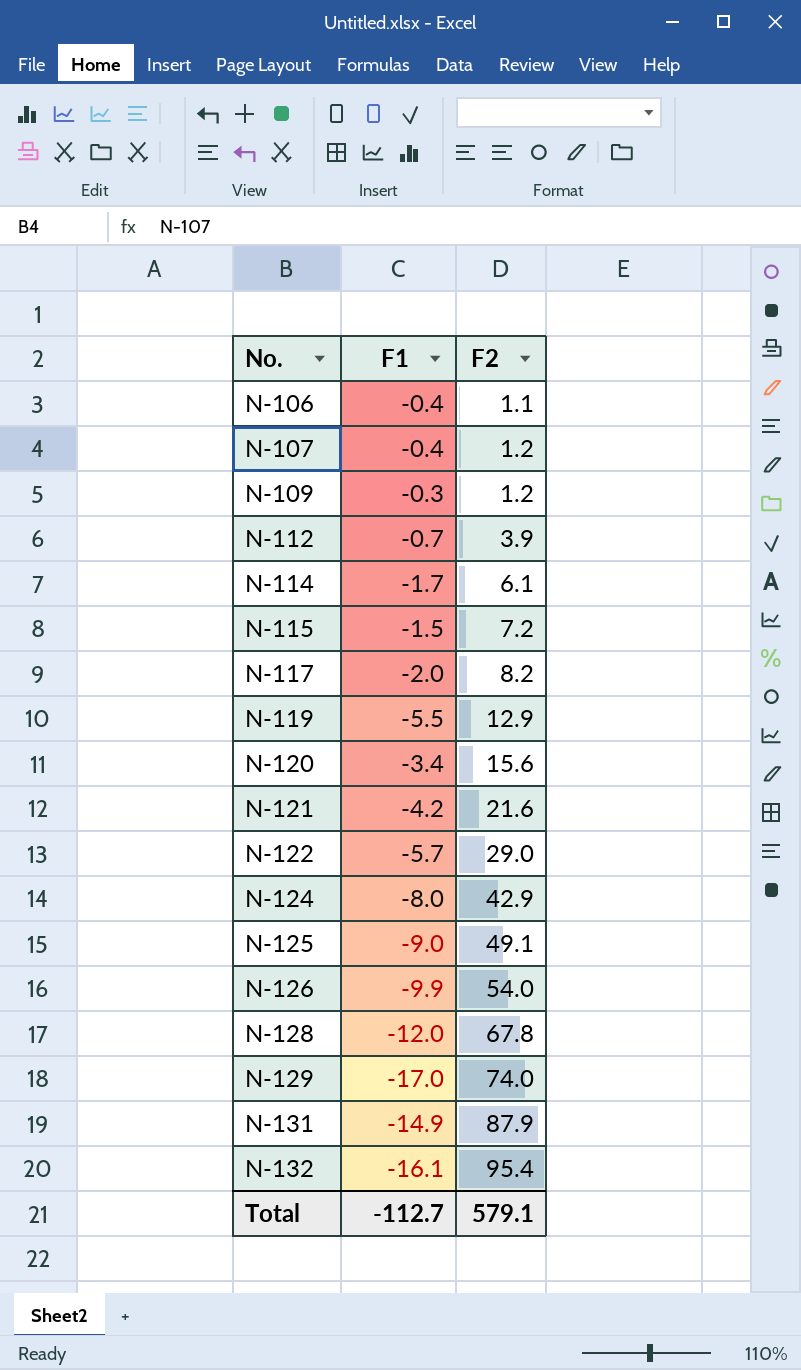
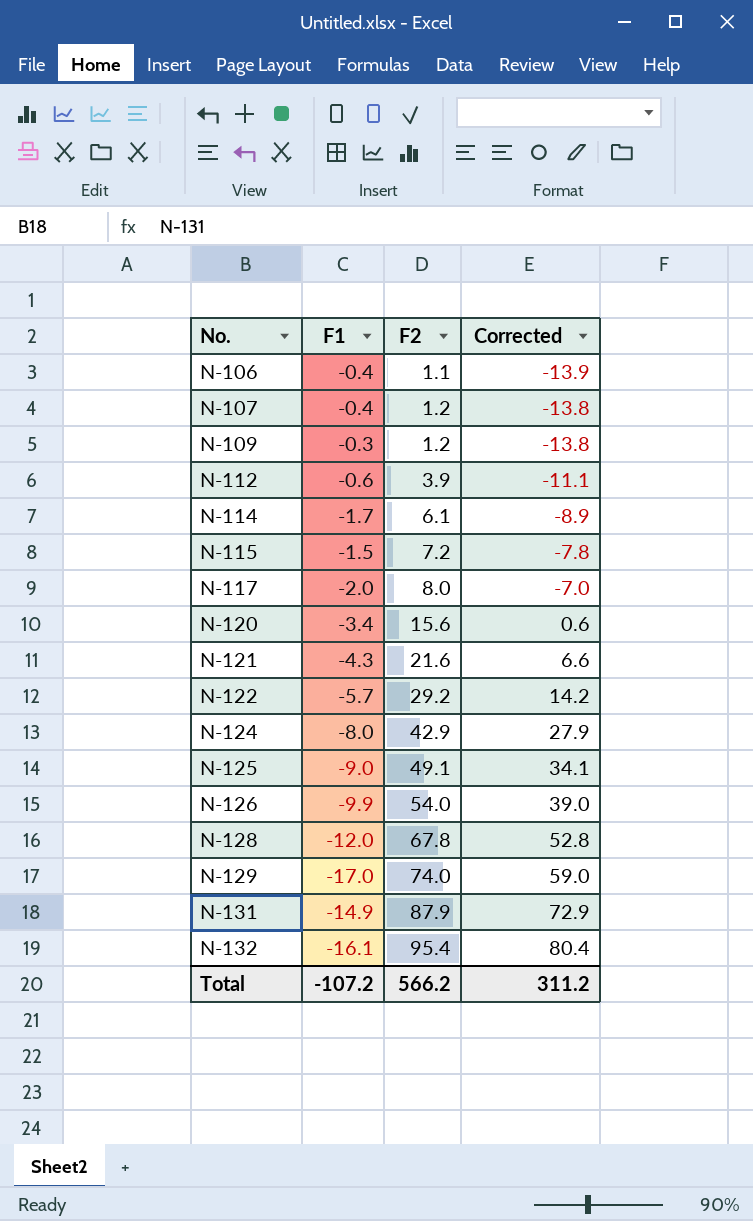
column Corrected | formula: none -> [F2] - 15
row N-119: -5.5 | 12.9 -> none
N-112 | F1: -0.7 -> -0.6
N-117 | F2: 8.2 -> 8.0
N-121 | F1: -4.2 -> -4.3
N-122 | F2: 29.0 -> 29.2
Total | F1: -112.7 -> -107.2
Total | F2: 579.1 -> 566.2

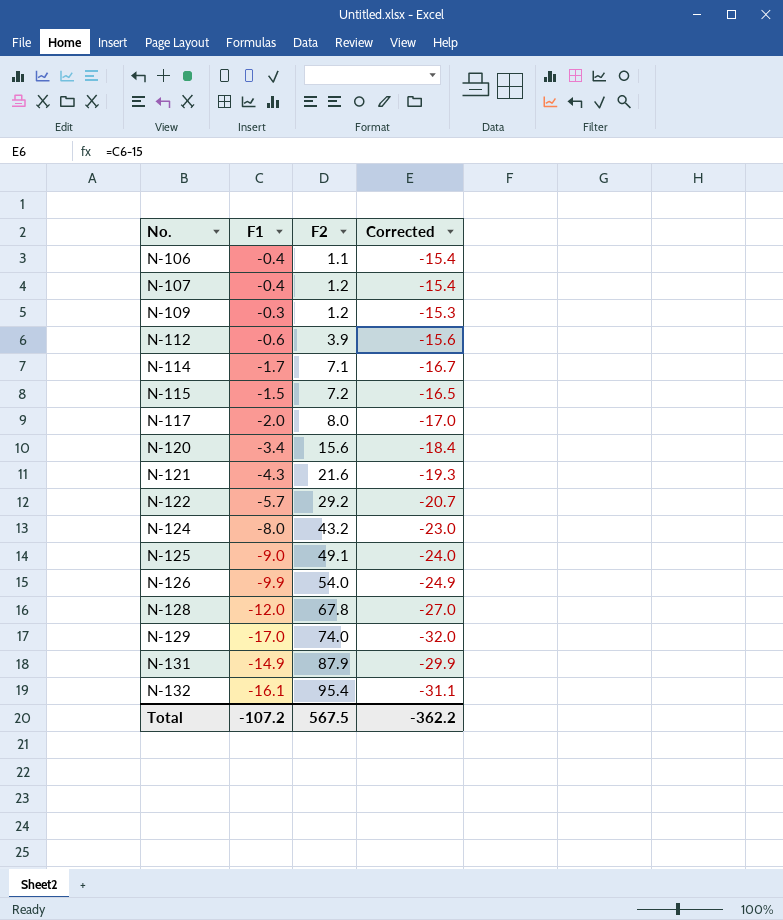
column Corrected | formula: [F2] - 15 -> [F1] - 15
N-114 | F2: 6.1 -> 7.1
N-124 | F2: 42.9 -> 43.2
Total | F2: 566.2 -> 567.5
Total | Corrected: 311.2 -> -362.2

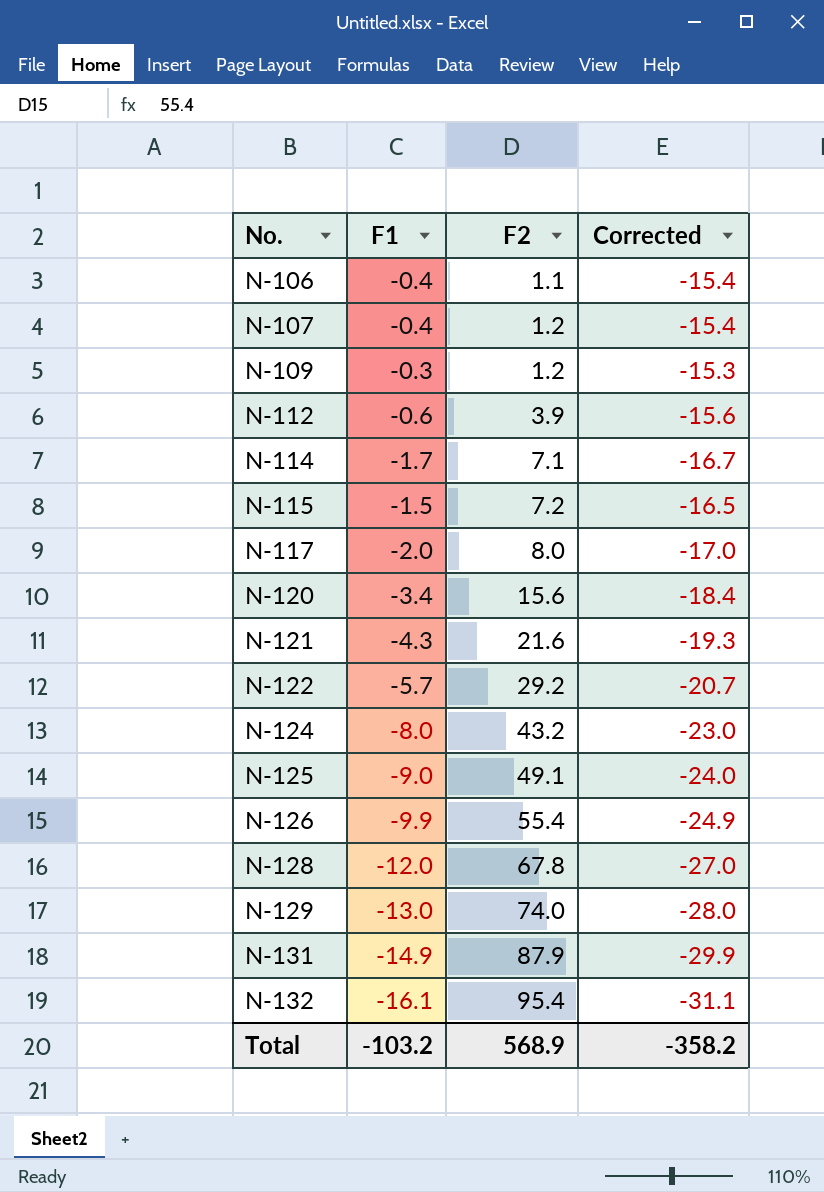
N-126 | F2: 54.0 -> 55.4
N-129 | F1: -17.0 -> -13.0
N-129 | Corrected: -32.0 -> -28.0
Total | F1: -107.2 -> -103.2
Total | F2: 567.5 -> 568.9
Total | Corrected: -362.2 -> -358.2

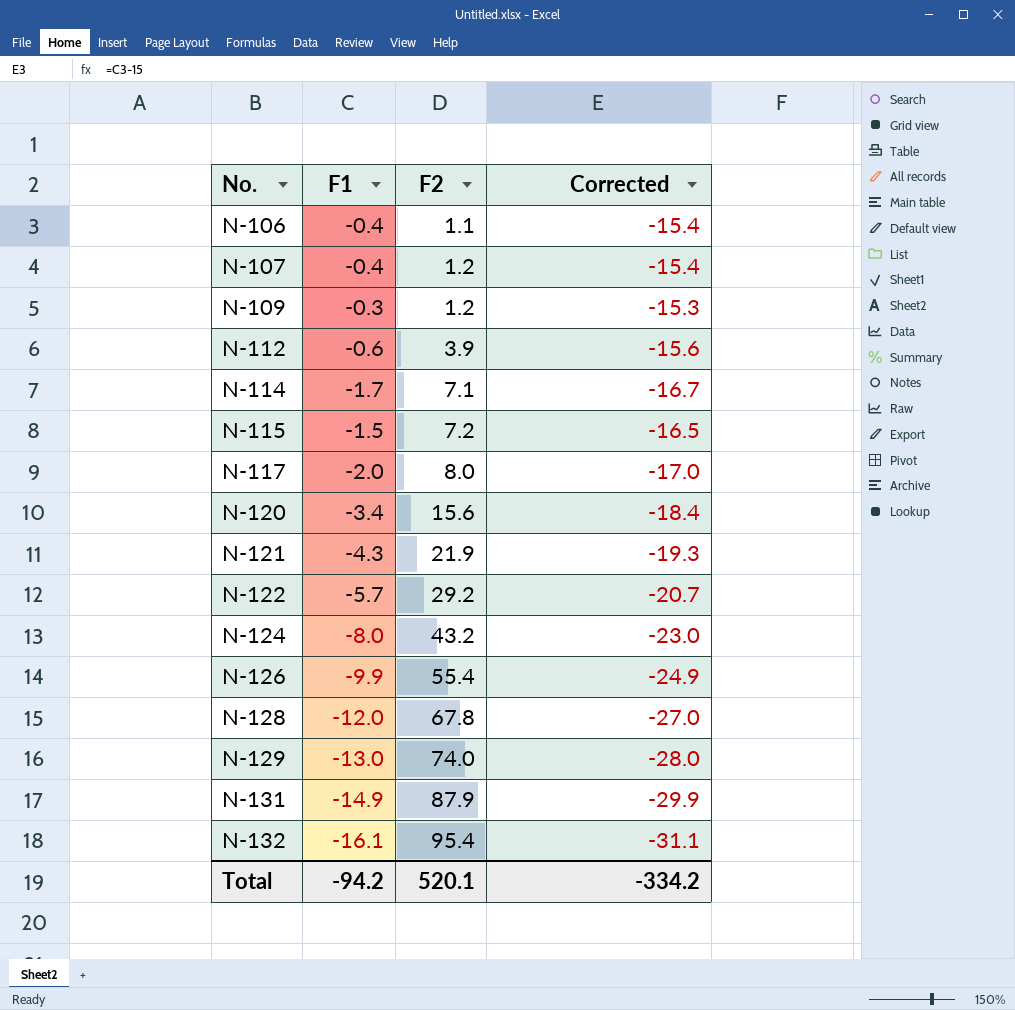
row N-125: -9.0 | 49.1 | -24.0 -> none
N-121 | F2: 21.6 -> 21.9
Total | F1: -103.2 -> -94.2
Total | F2: 568.9 -> 520.1
Total | Corrected: -358.2 -> -334.2

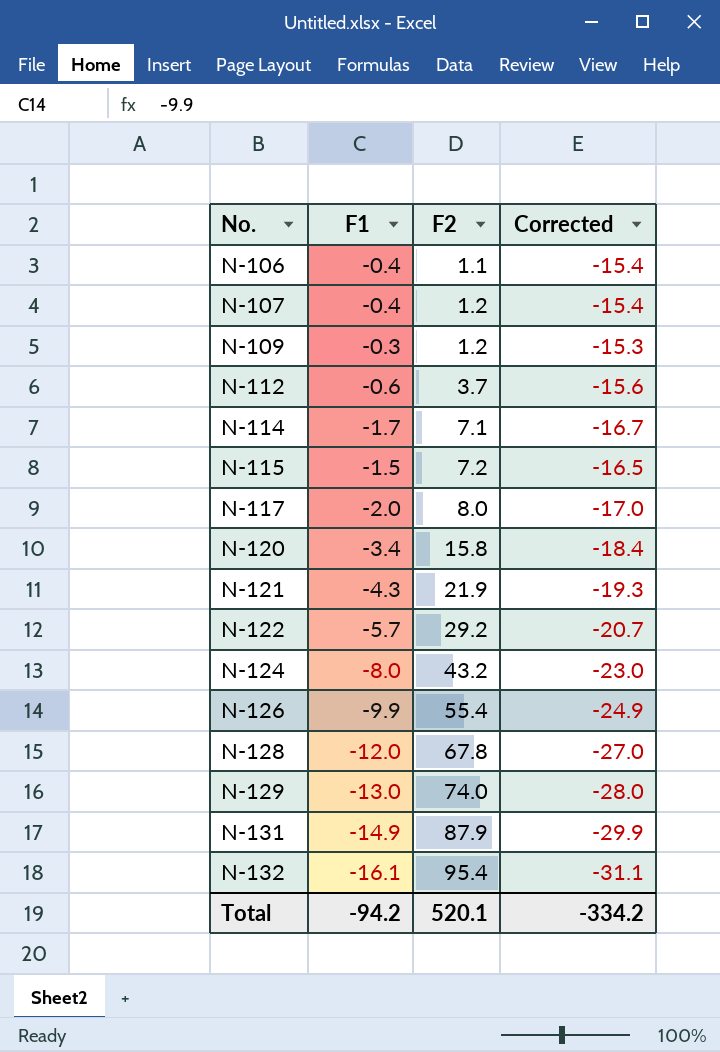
N-112 | F2: 3.9 -> 3.7
N-120 | F2: 15.6 -> 15.8

